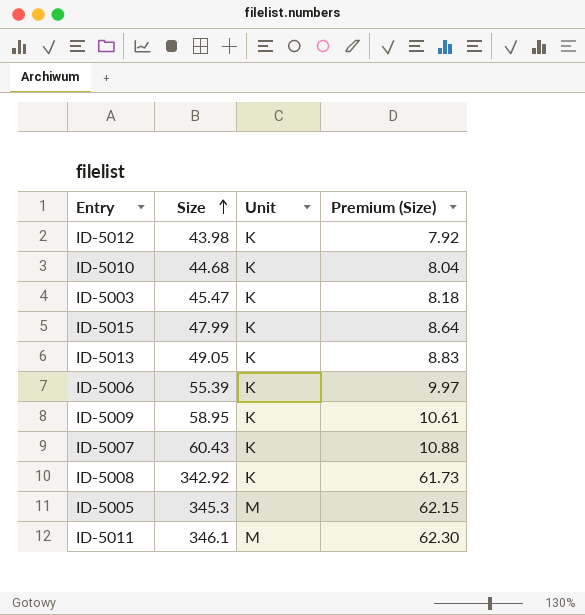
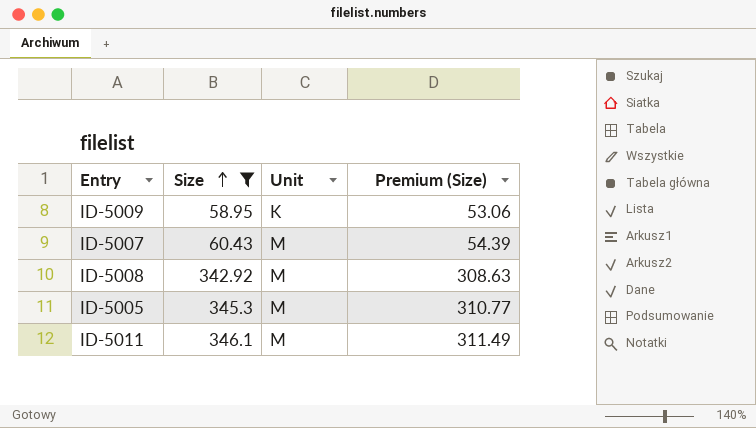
filter: none -> Size >= 58.95
column Premium (Size) | formula: [Size] * 0.18 -> [Size] * 0.9
ID-5007 | Unit: K -> M
ID-5008 | Unit: K -> M

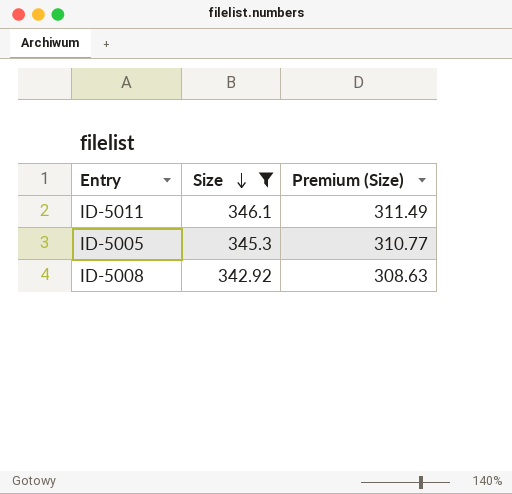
row order: Size ascending -> Size descending
column Unit | position: 3 -> none
row ID-5009: 58.95 | K | 53.06 -> none
row ID-5007: 60.43 | M | 54.39 -> none

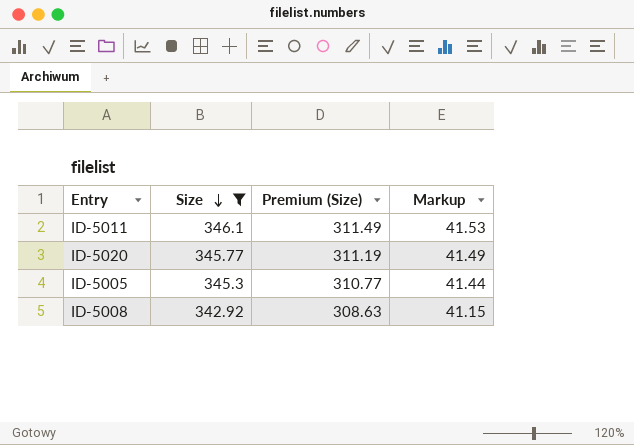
column Markup | formula: none -> [Size] * 0.12
row ID-5020: none -> 345.77 | 311.19 | 41.49

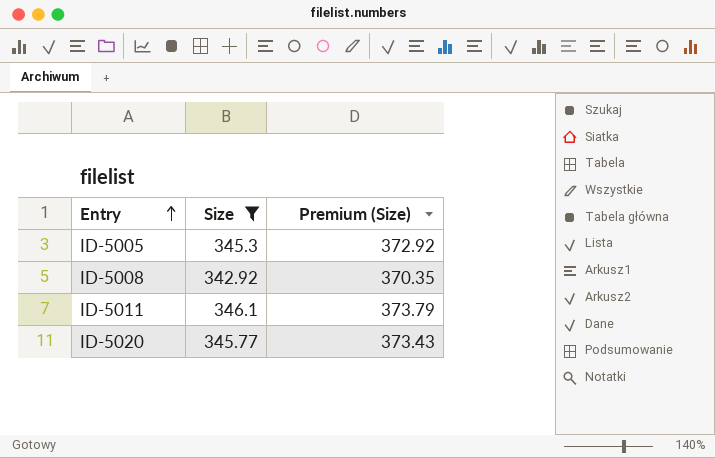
row order: Size descending -> Entry ascending
column Markup | formula: [Size] * 0.12 -> none
column Premium (Size) | formula: [Size] * 0.9 -> [Size] * 1.08

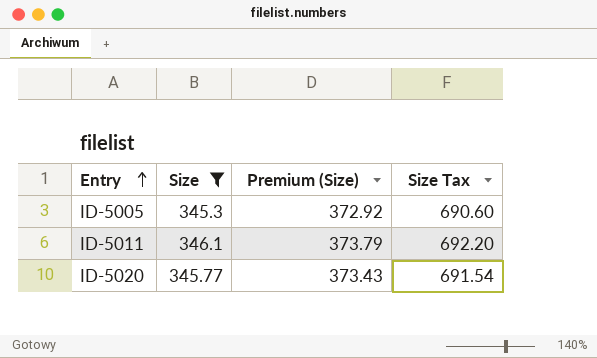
column Size Tax | formula: none -> [Size] * 2
row ID-5008: 342.92 | 370.35 -> none

